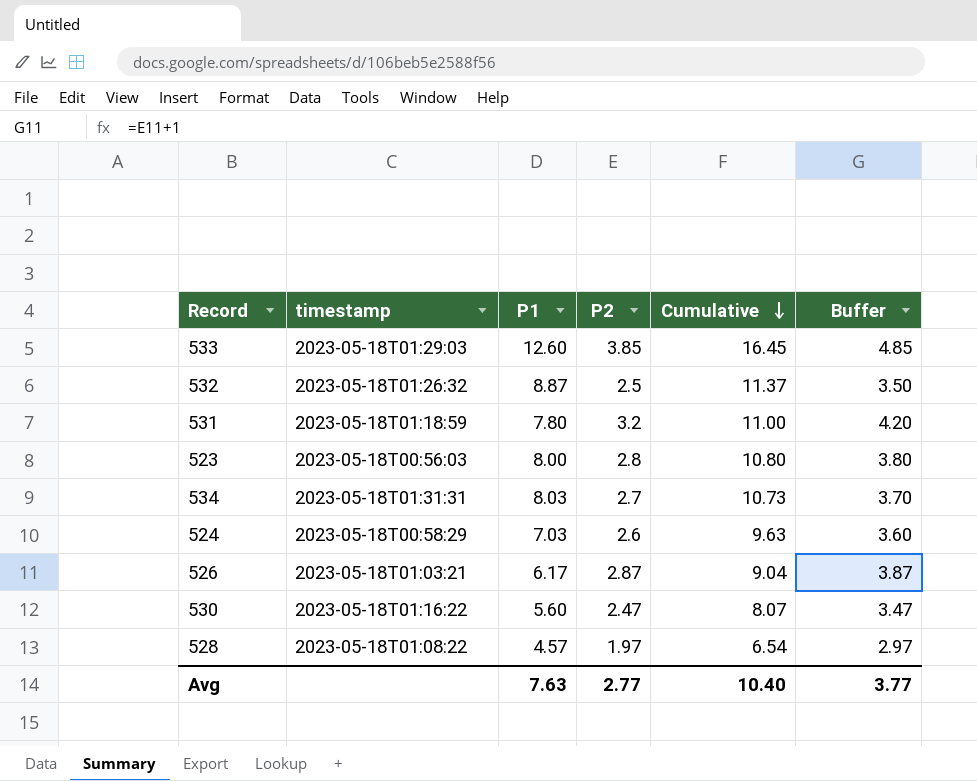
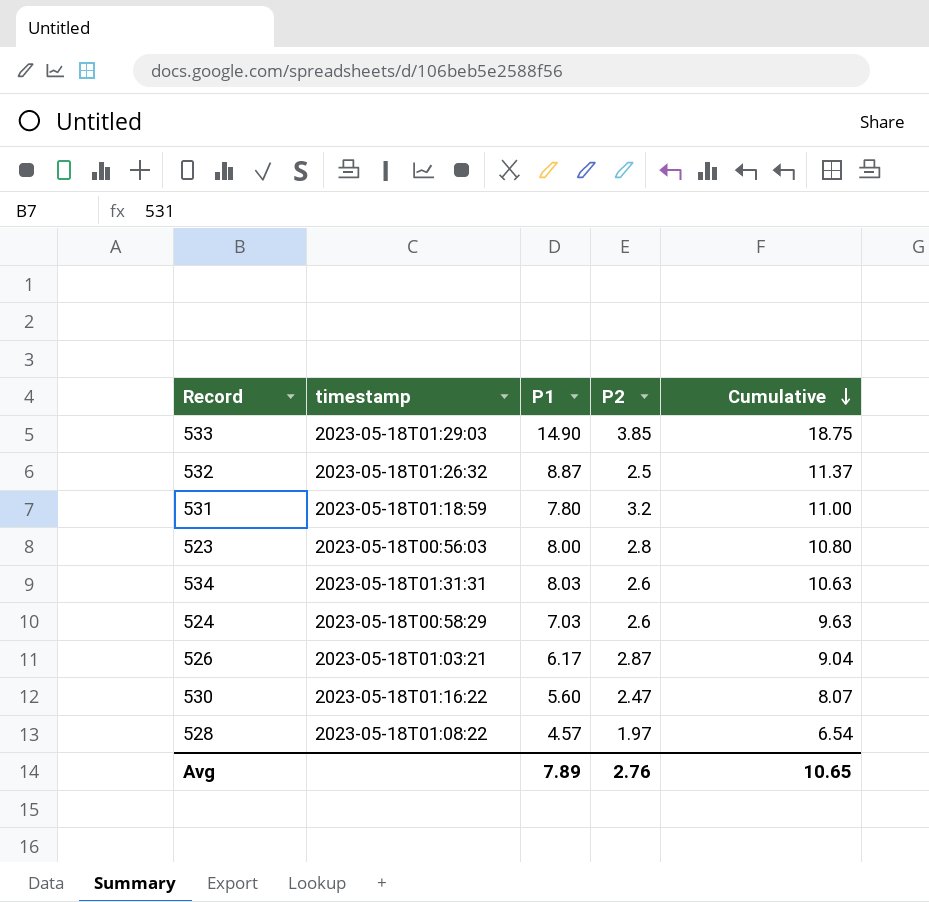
column Buffer | formula: [P2] + 1 -> none
533 | P1: 12.60 -> 14.90
533 | Cumulative: 16.45 -> 18.75
534 | P2: 2.7 -> 2.6
534 | Cumulative: 10.73 -> 10.63
Avg | P1: 7.63 -> 7.89
Avg | P2: 2.77 -> 2.76
Avg | Cumulative: 10.40 -> 10.65

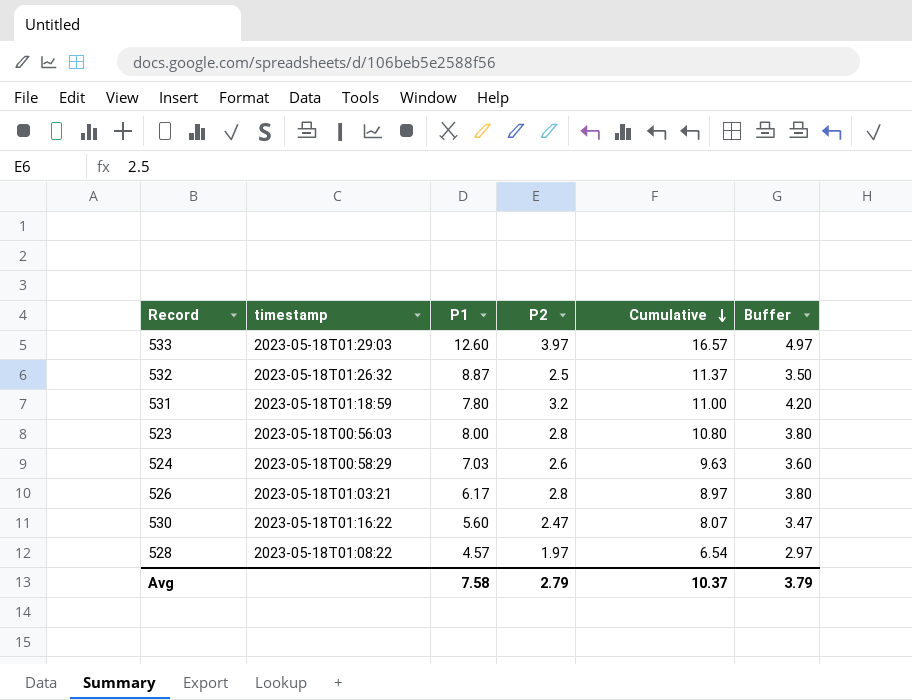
column Buffer | formula: none -> [P2] + 1
row 534: 2023-05-18T01:31:31 | 8.03 | 2.6 | 10.63 -> none
533 | P1: 14.90 -> 12.60
533 | P2: 3.85 -> 3.97
533 | Cumulative: 18.75 -> 16.57
526 | P2: 2.87 -> 2.8
526 | Cumulative: 9.04 -> 8.97
Avg | P1: 7.89 -> 7.58
Avg | P2: 2.76 -> 2.79
Avg | Cumulative: 10.65 -> 10.37

